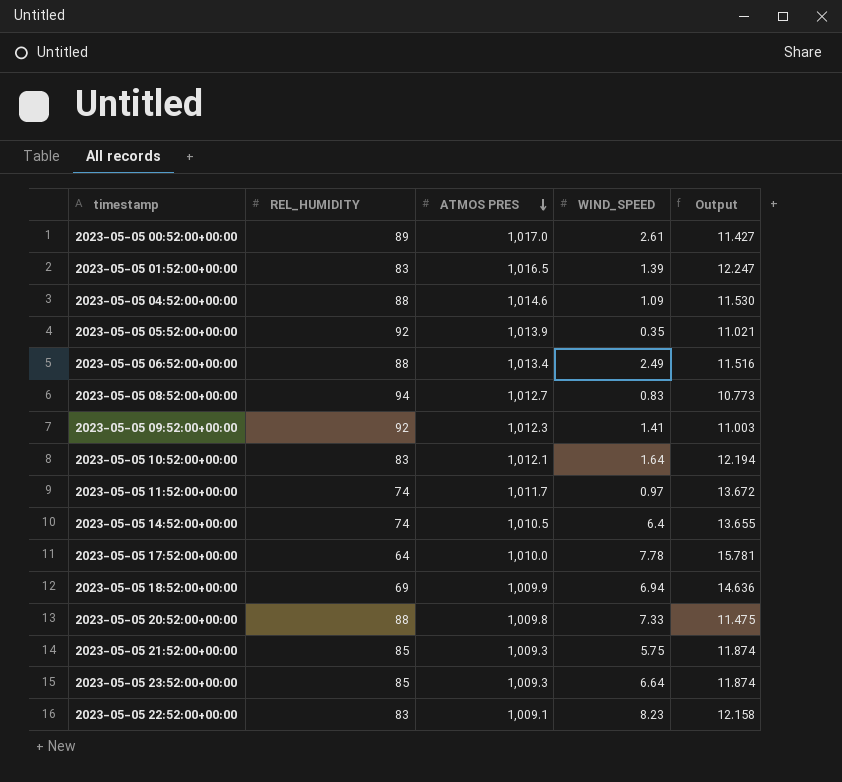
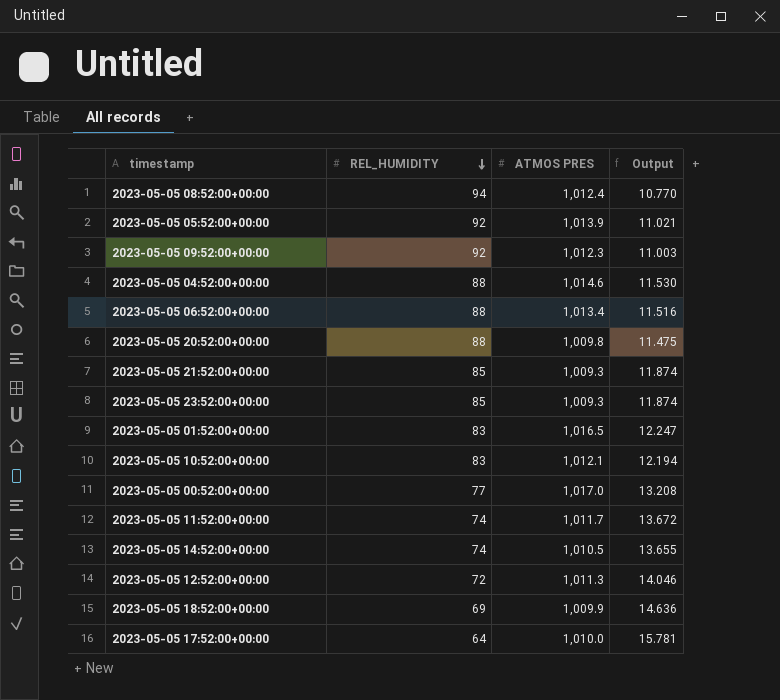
row order: ATMOS PRES descending -> REL_HUMIDITY descending
column WIND_SPEED | position: 4 -> none
row 2023-05-05 22:52:00+00:00: 83 | 1,009.1 | 8.23 | 12.158 -> none
2023-05-05 08:52:00+00:00 | ATMOS PRES: 1,012.7 -> 1,012.4
2023-05-05 08:52:00+00:00 | Output: 10.773 -> 10.770
2023-05-05 00:52:00+00:00 | REL_HUMIDITY: 89 -> 77
2023-05-05 00:52:00+00:00 | Output: 11.427 -> 13.208
row 2023-05-05 12:52:00+00:00: none -> 72 | 1,011.3 | 14.046

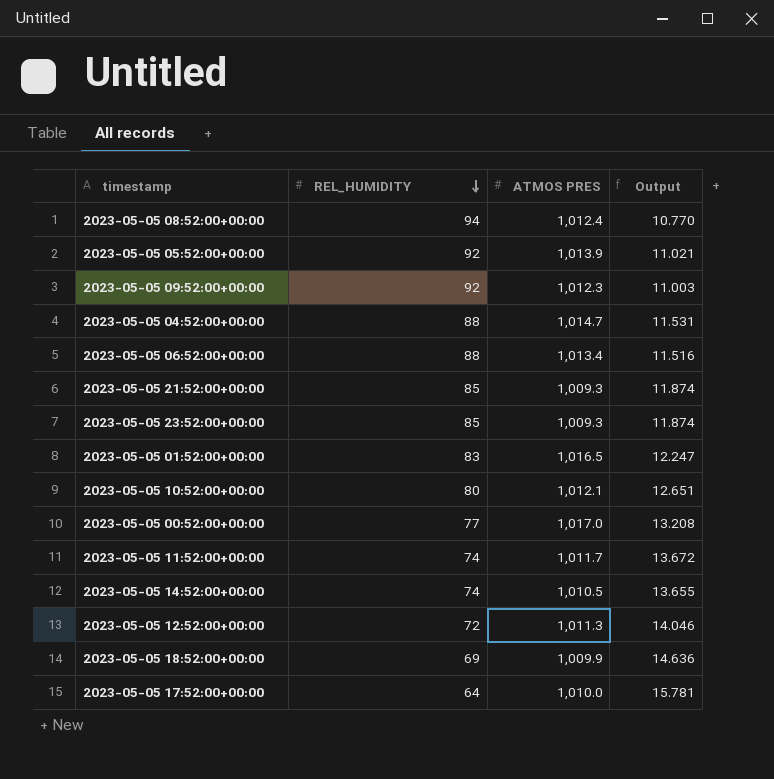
row 2023-05-05 20:52:00+00:00: 88 | 1,009.8 | 11.475 -> none
2023-05-05 04:52:00+00:00 | ATMOS PRES: 1,014.6 -> 1,014.7
2023-05-05 04:52:00+00:00 | Output: 11.530 -> 11.531
2023-05-05 10:52:00+00:00 | REL_HUMIDITY: 83 -> 80
2023-05-05 10:52:00+00:00 | Output: 12.194 -> 12.651

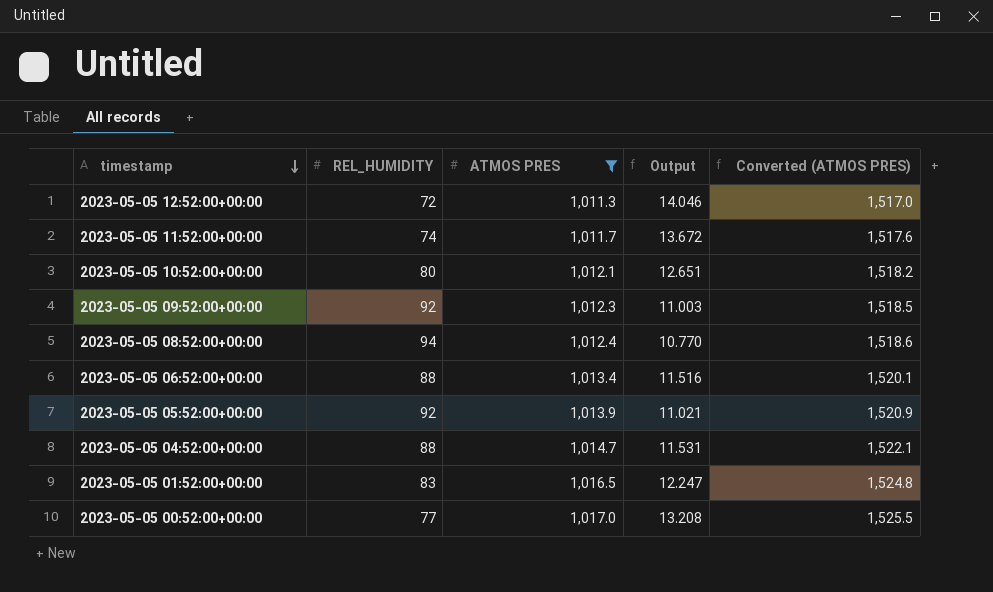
filter: none -> ATMOS PRES >= 1,011.3
row order: REL_HUMIDITY descending -> timestamp descending
column Converted (ATMOS PRES) | formula: none -> [ATMOS PRES] * 1.5

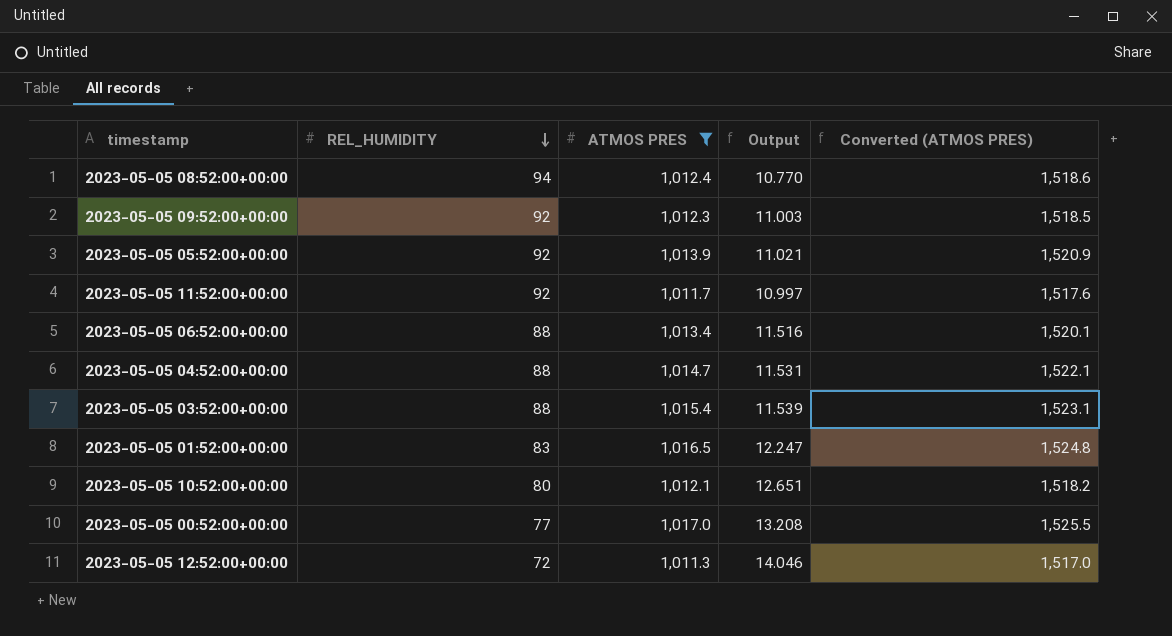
row order: timestamp descending -> REL_HUMIDITY descending
2023-05-05 11:52:00+00:00 | REL_HUMIDITY: 74 -> 92
2023-05-05 11:52:00+00:00 | Output: 13.672 -> 10.997
row 2023-05-05 03:52:00+00:00: none -> 88 | 1,015.4 | 11.539 | 1,523.1

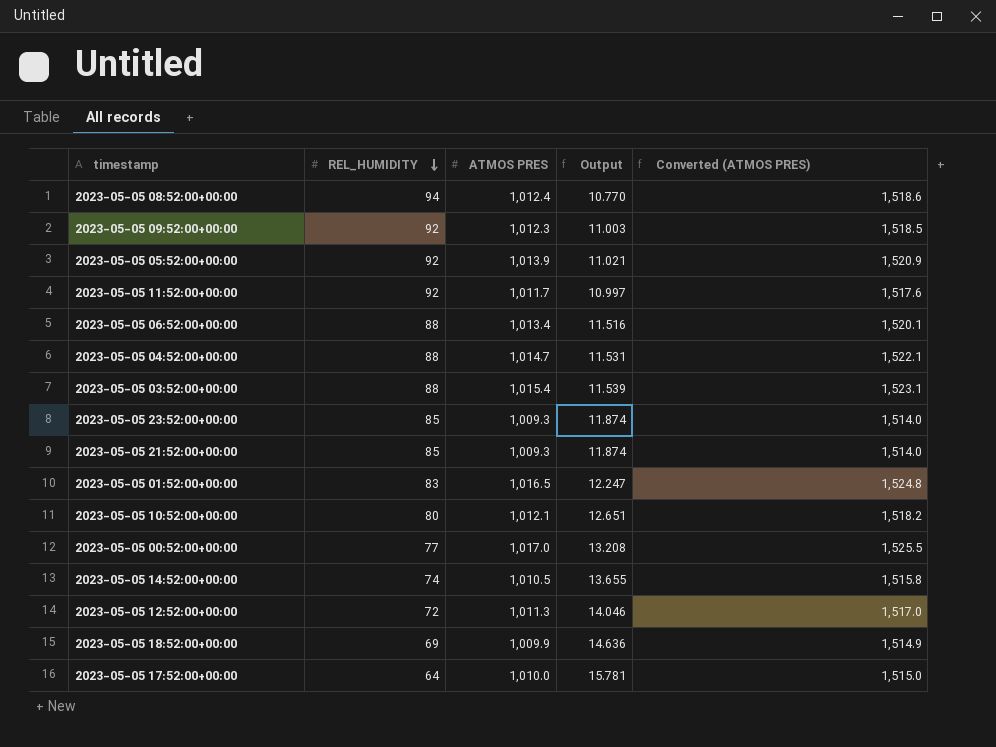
filter: ATMOS PRES >= 1,011.3 -> none

